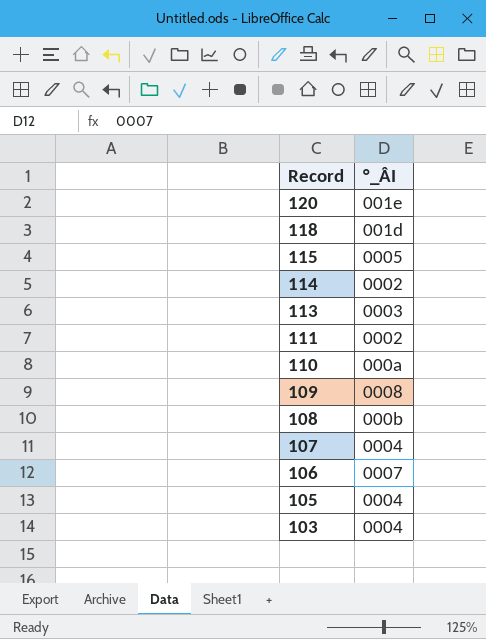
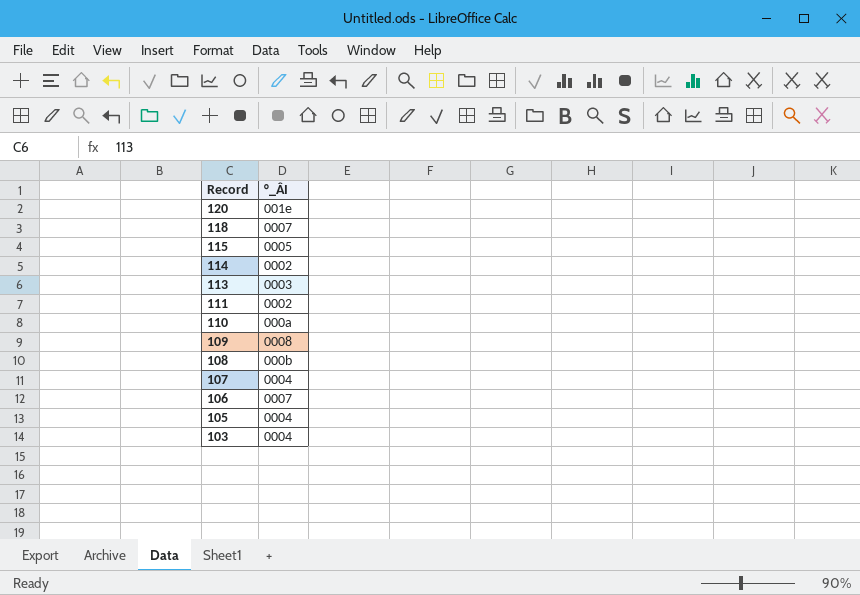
118 | °_ÂI: 001d -> 0007

